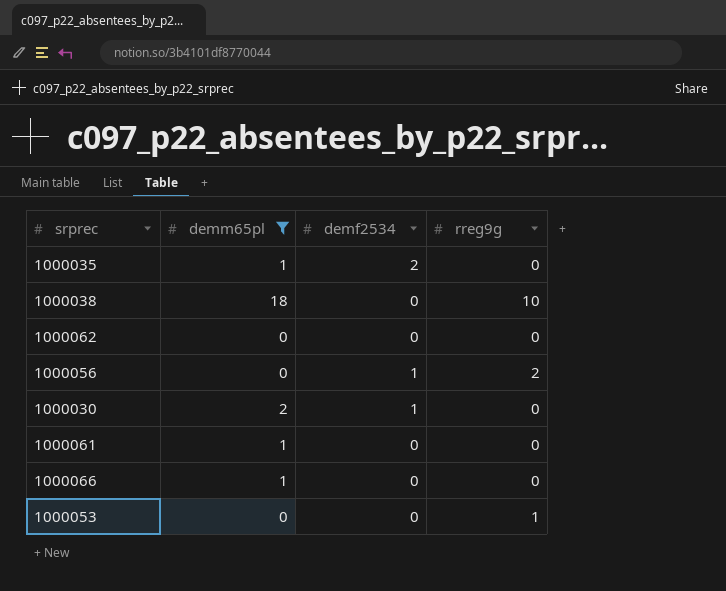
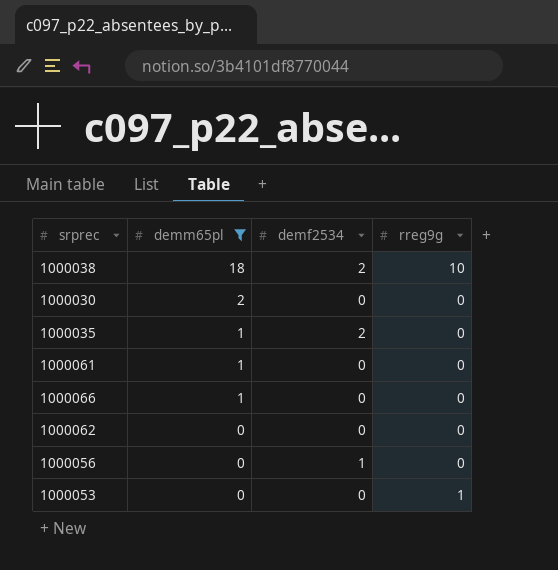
row order: none -> demm65pl descending
1000038 | demf2534: 0 -> 2
1000030 | demf2534: 1 -> 0
1000056 | rreg9g: 2 -> 0

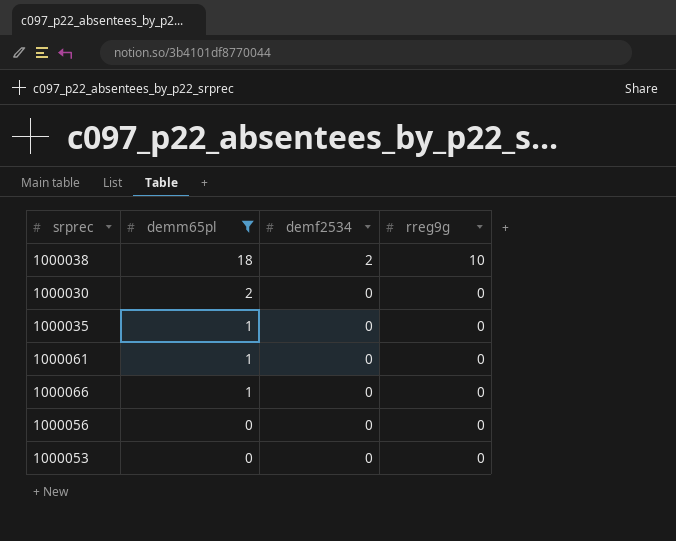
row 1000062: 0 | 0 | 0 -> none
1000035 | demf2534: 2 -> 0
1000056 | demf2534: 1 -> 0
1000053 | rreg9g: 1 -> 0

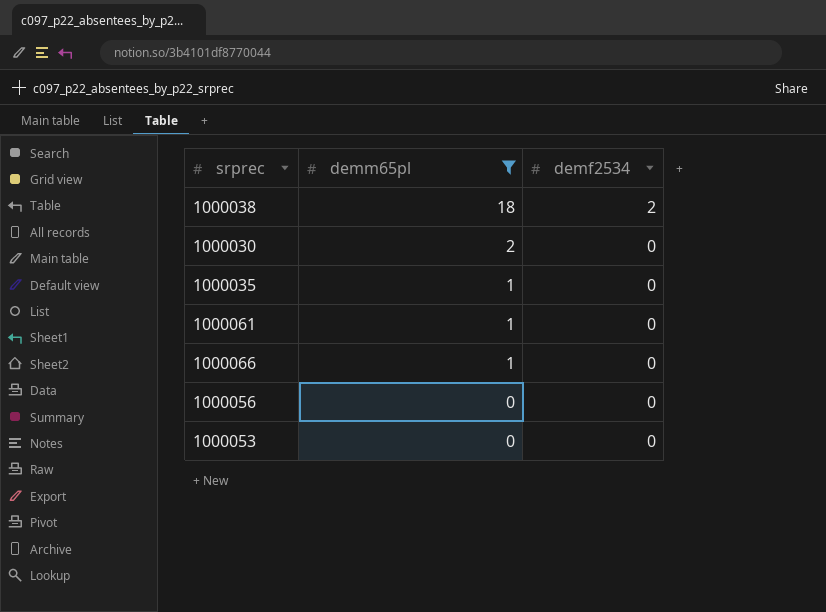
column rreg9g | position: 4 -> none

